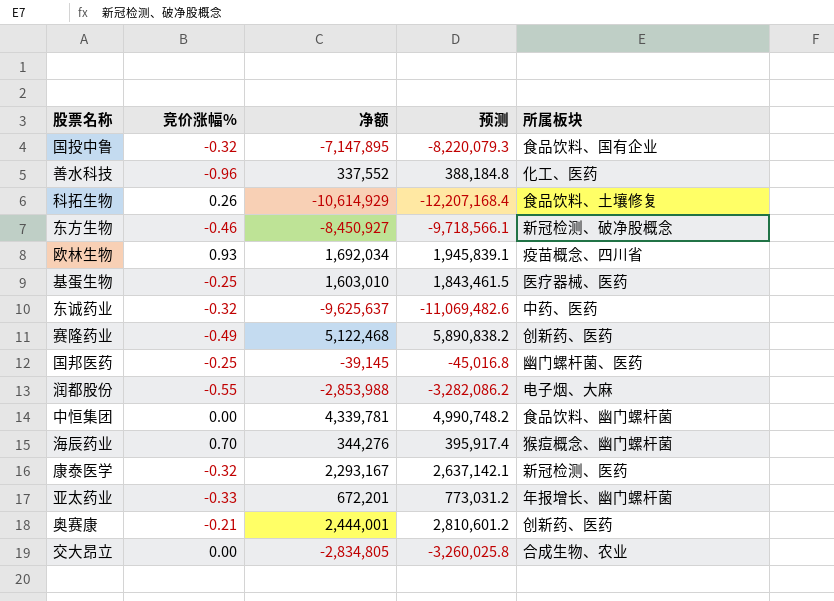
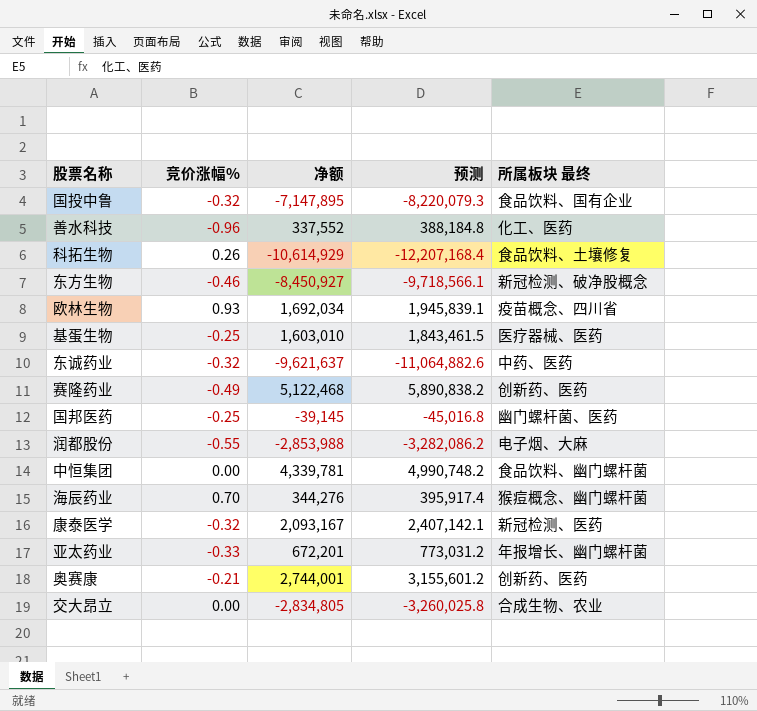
column name: 所属板块 -> 所属板块 最终
东诚药业 | 净额: -9,625,637 -> -9,621,637
东诚药业 | 预测: -11,069,482.6 -> -11,064,882.6
康泰医学 | 净额: 2,293,167 -> 2,093,167
康泰医学 | 预测: 2,637,142.1 -> 2,407,142.1
奥赛康 | 净额: 2,444,001 -> 2,744,001
奥赛康 | 预测: 2,810,601.2 -> 3,155,601.2

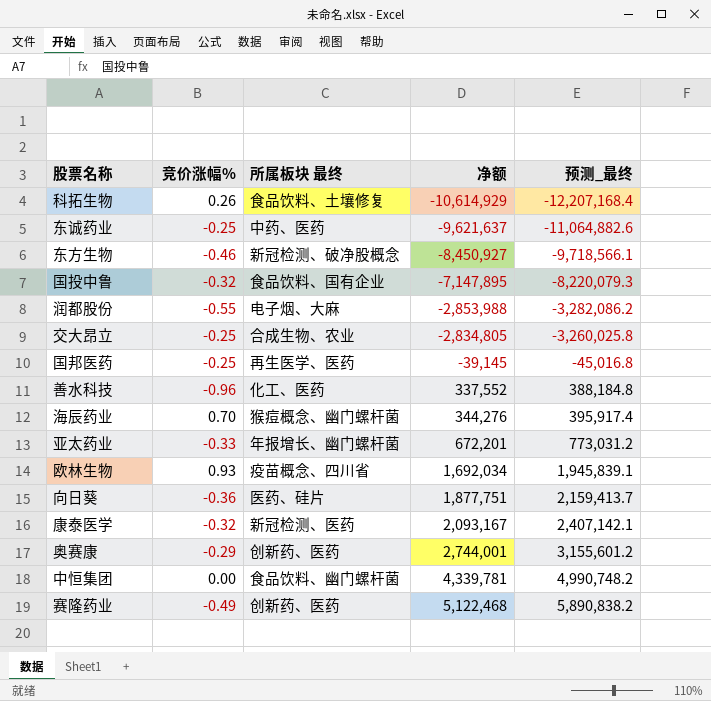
row order: none -> 净额 ascending
column 所属板块 最终 | position: 5 -> 3
column name: 预测 -> 预测_最终
row 基蛋生物: -0.25 | 1,603,010 | 1,843,461.5 | 医疗器械、医药 -> none
东诚药业 | 竞价涨幅%: -0.32 -> -0.25
交大昂立 | 竞价涨幅%: 0.00 -> -0.25
国邦医药 | 所属板块 最终: 幽门螺杆菌、医药 -> 再生医学、医药
row 向日葵: none -> -0.36 | 医药、硅片 | 1,877,751 | 2,159,413.7
奥赛康 | 竞价涨幅%: -0.21 -> -0.29

